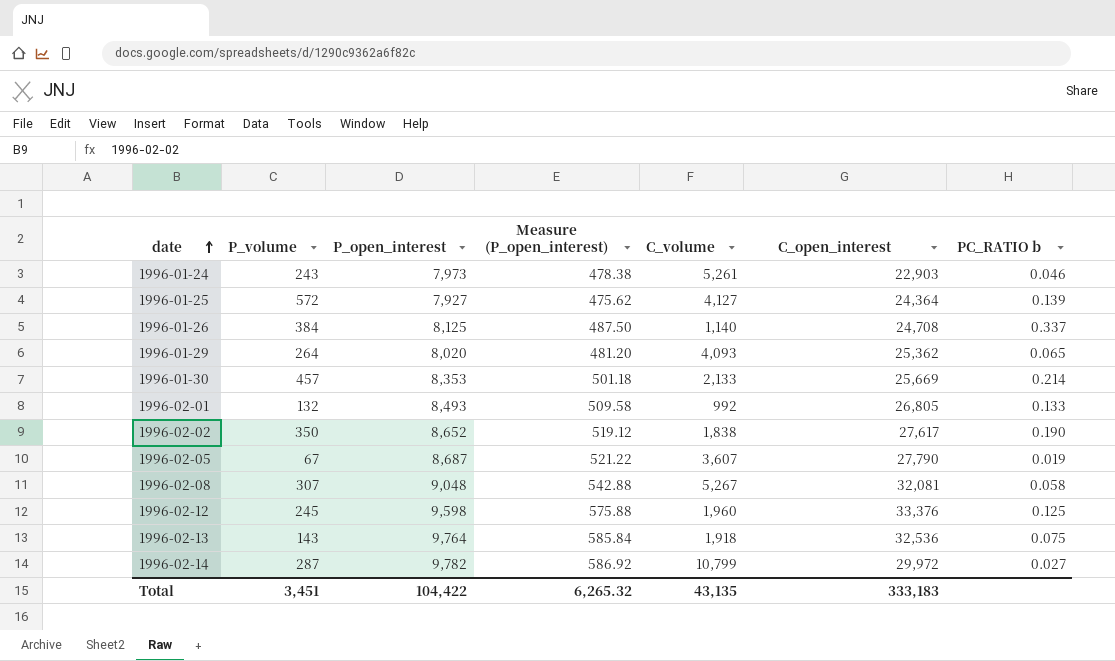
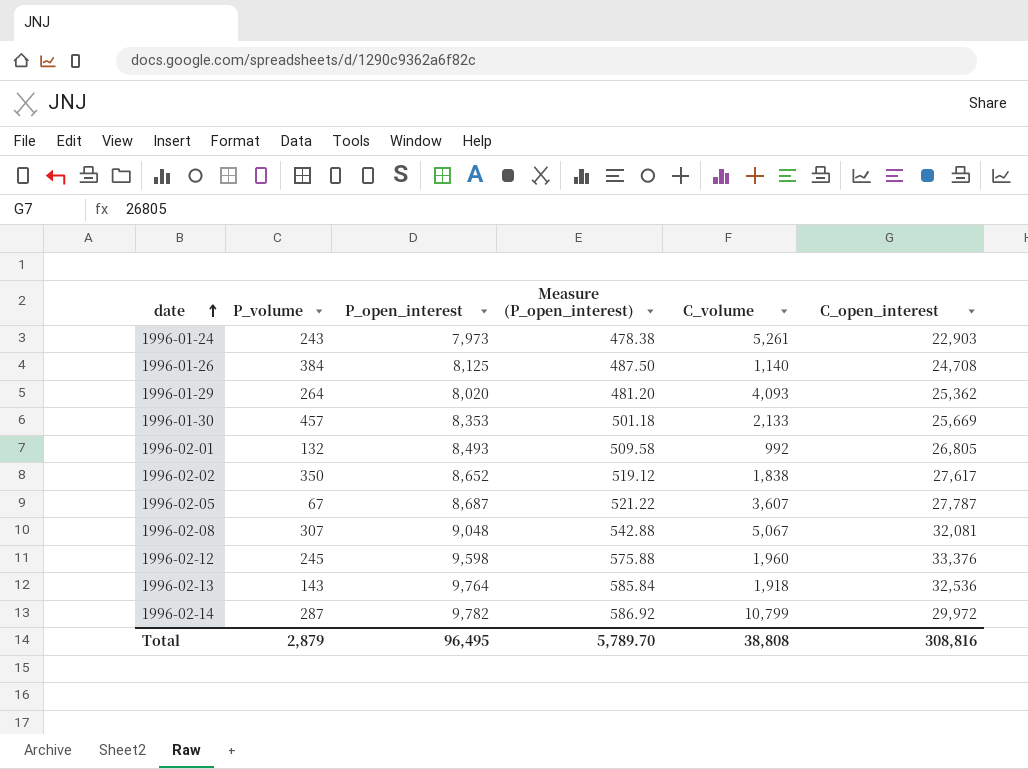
column PC_RATIO b | formula: [P_volume] / [C_volume] -> none
row 1996-01-25: 572 | 7,927 | 475.62 | 4,127 | 24,364 | 0.139 -> none
1996-02-05 | C_open_interest: 27,790 -> 27,787
1996-02-08 | C_volume: 5,267 -> 5,067
Total | P_volume: 3,451 -> 2,879
Total | P_open_interest: 104,422 -> 96,495
Total | Measure (P_open_interest): 6,265.32 -> 5,789.70
Total | C_volume: 43,135 -> 38,808
Total | C_open_interest: 333,183 -> 308,816

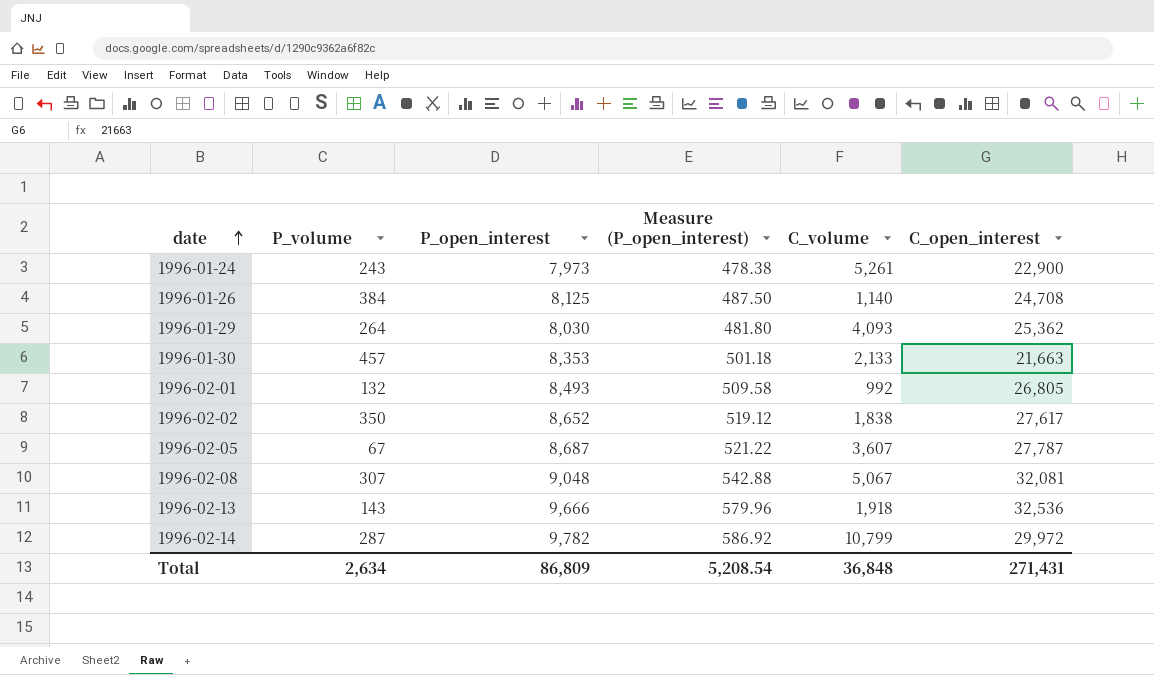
row 1996-02-12: 245 | 9,598 | 575.88 | 1,960 | 33,376 -> none
1996-01-24 | C_open_interest: 22,903 -> 22,900
1996-01-29 | P_open_interest: 8,020 -> 8,030
1996-01-29 | Measure (P_open_interest): 481.20 -> 481.80
1996-01-30 | C_open_interest: 25,669 -> 21,663
1996-02-13 | P_open_interest: 9,764 -> 9,666
1996-02-13 | Measure (P_open_interest): 585.84 -> 579.96
Total | P_volume: 2,879 -> 2,634
Total | P_open_interest: 96,495 -> 86,809
Total | Measure (P_open_interest): 5,789.70 -> 5,208.54
Total | C_volume: 38,808 -> 36,848
Total | C_open_interest: 308,816 -> 271,431

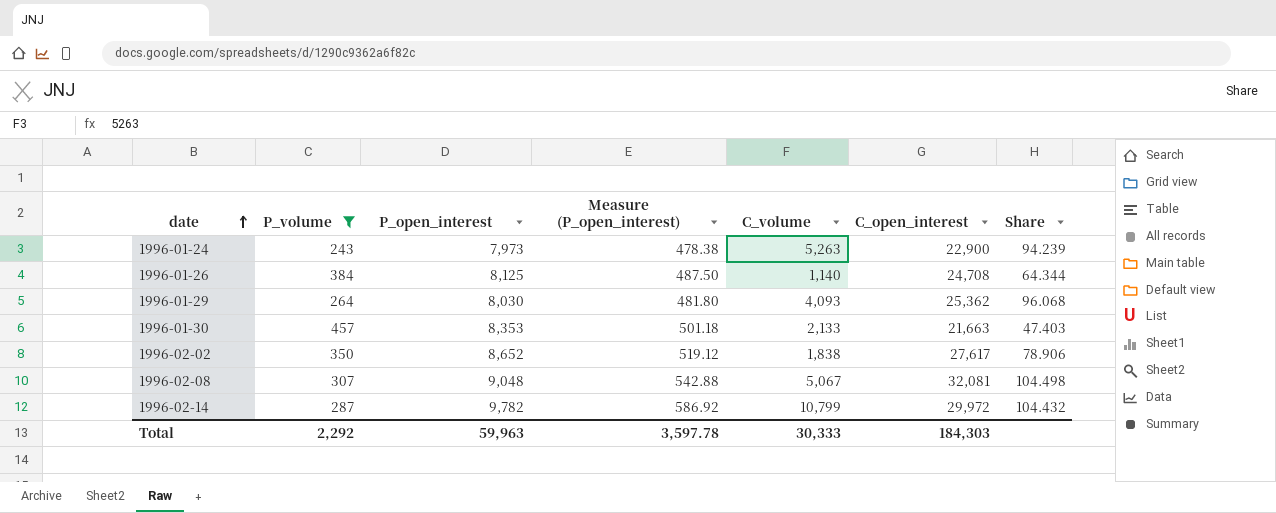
filter: none -> P_volume >= 243
column Share | formula: none -> [C_open_interest] / [P_volume]
1996-01-24 | C_volume: 5,261 -> 5,263
Total | P_volume: 2,634 -> 2,292
Total | P_open_interest: 86,809 -> 59,963
Total | Measure (P_open_interest): 5,208.54 -> 3,597.78
Total | C_volume: 36,848 -> 30,333
Total | C_open_interest: 271,431 -> 184,303

